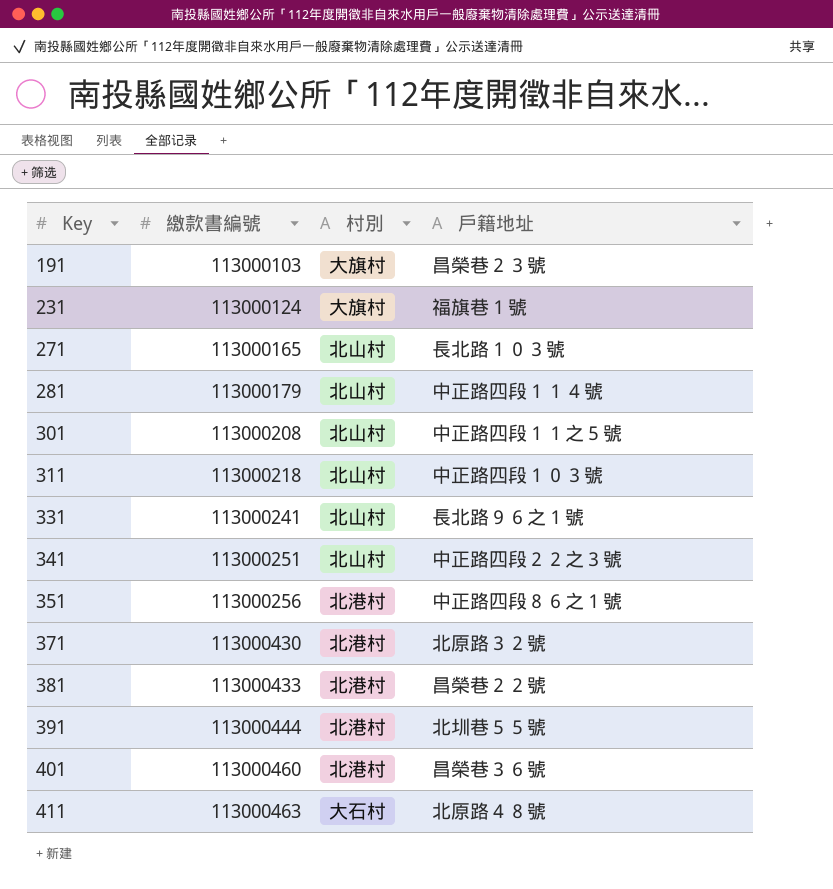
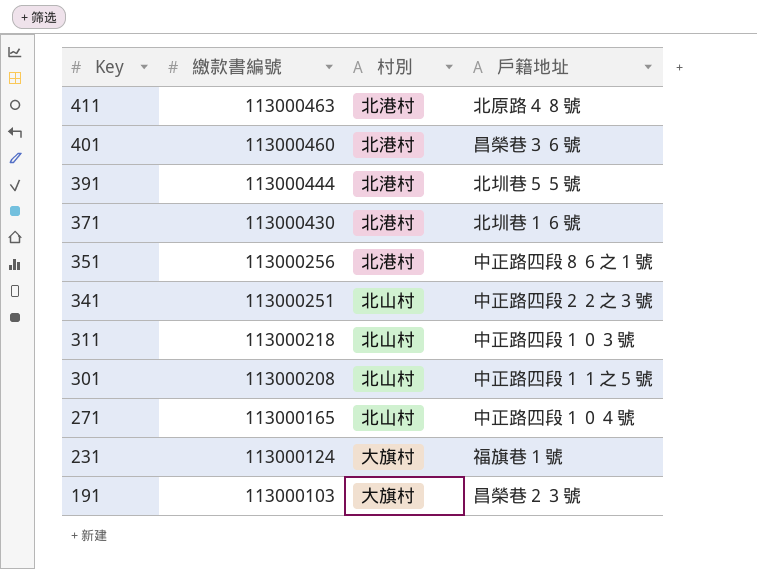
row order: Key ascending -> Key descending
row 281: 113000179 | 北山村 | 中正路四段１１４號 -> none
row 331: 113000241 | 北山村 | 長北路９６之１號 -> none
row 381: 113000433 | 北港村 | 昌榮巷２２號 -> none
411 | 村別: 大石村 -> 北港村
371 | 戶籍地址: 北原路３２號 -> 北圳巷１６號
271 | 戶籍地址: 長北路１０３號 -> 中正路四段１０４號

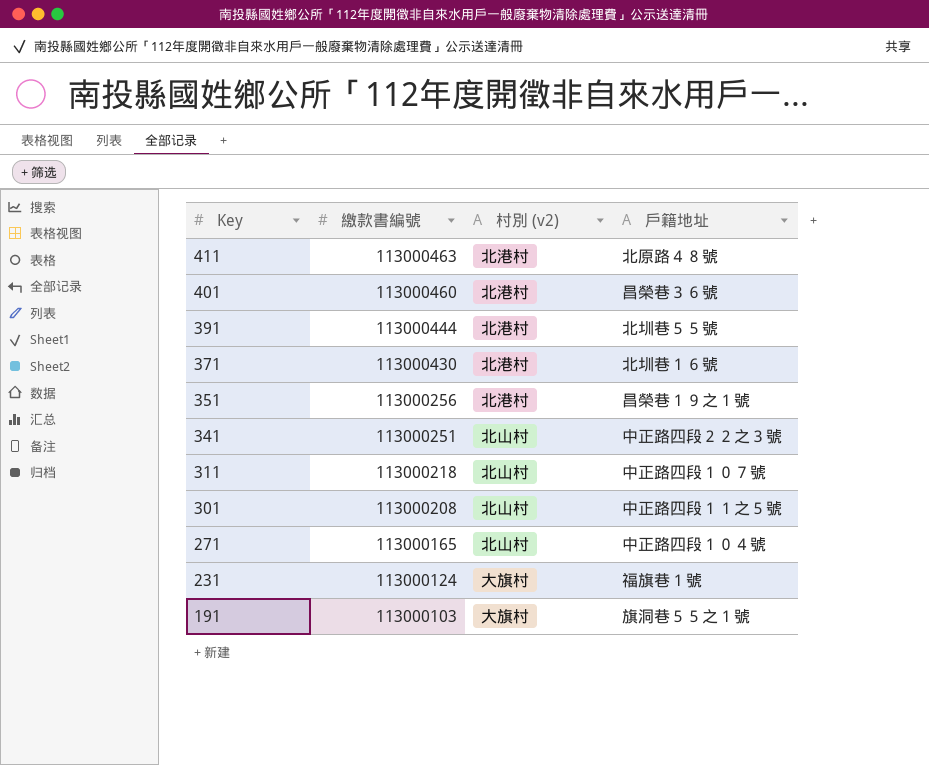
column name: 村別 -> 村別 (v2)
351 | 戶籍地址: 中正路四段８６之１號 -> 昌榮巷１９之１號
311 | 戶籍地址: 中正路四段１０３號 -> 中正路四段１０７號
191 | 戶籍地址: 昌榮巷２３號 -> 旗洞巷５５之１號

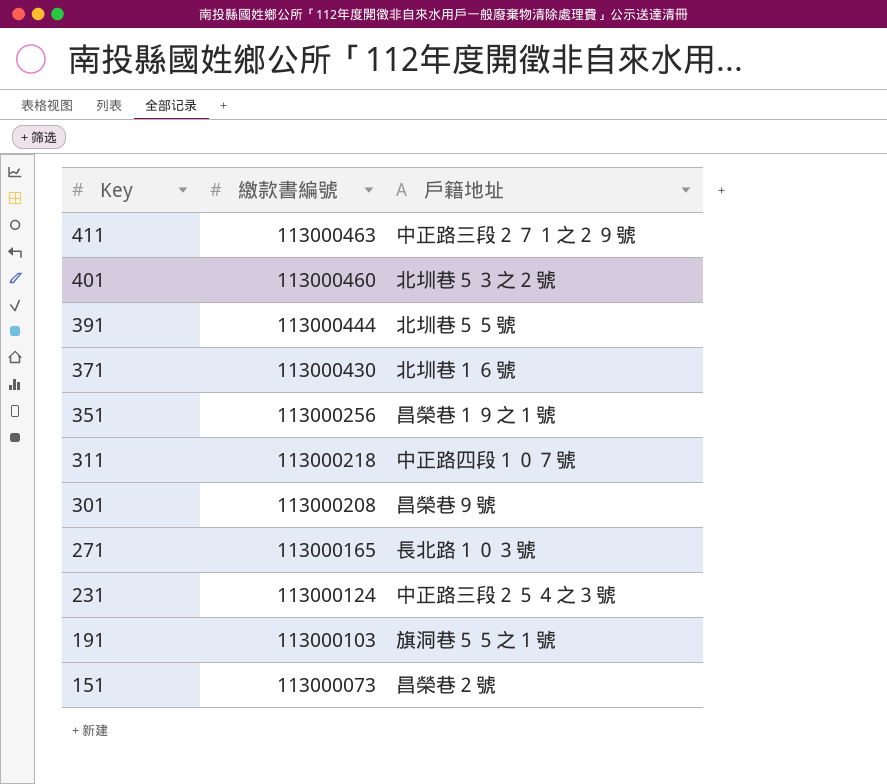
column 村別 (v2) | position: 3 -> none
row 341: 113000251 | 北山村 | 中正路四段２２之３號 -> none
411 | 戶籍地址: 北原路４８號 -> 中正路三段２７１之２９號
401 | 戶籍地址: 昌榮巷３６號 -> 北圳巷５３之２號
301 | 戶籍地址: 中正路四段１１之５號 -> 昌榮巷９號
271 | 戶籍地址: 中正路四段１０４號 -> 長北路１０３號
231 | 戶籍地址: 福旗巷１號 -> 中正路三段２５４之３號
row 151: none -> 113000073 | 昌榮巷２號

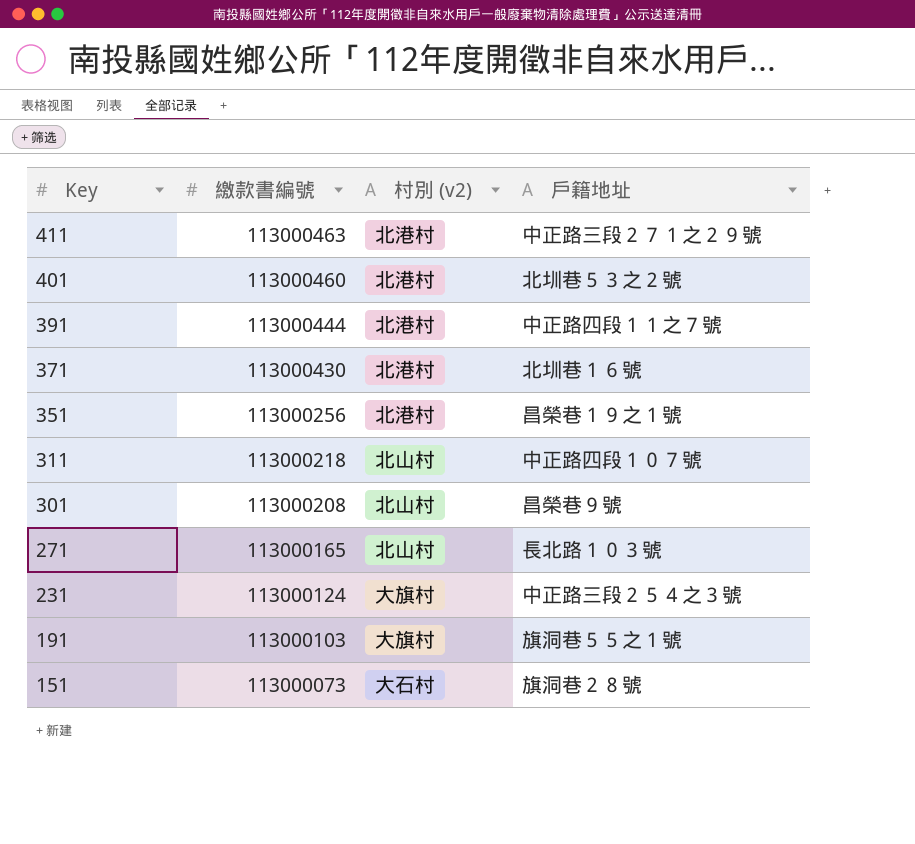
column 村別 (v2) | position: none -> 3
391 | 戶籍地址: 北圳巷５５號 -> 中正路四段１１之７號
151 | 戶籍地址: 昌榮巷２號 -> 旗洞巷２８號

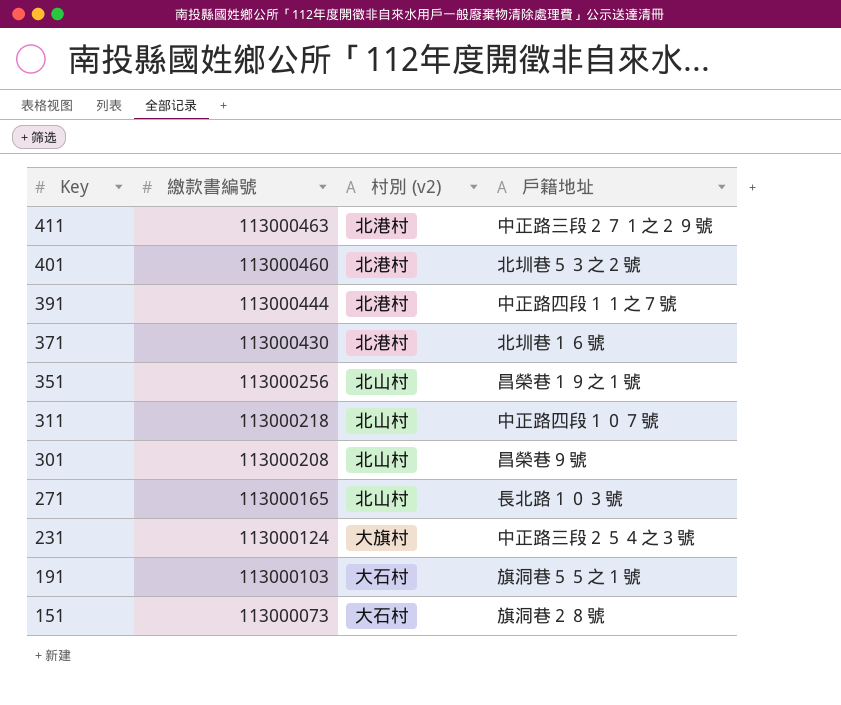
351 | 村別 (v2): 北港村 -> 北山村
191 | 村別 (v2): 大旗村 -> 大石村

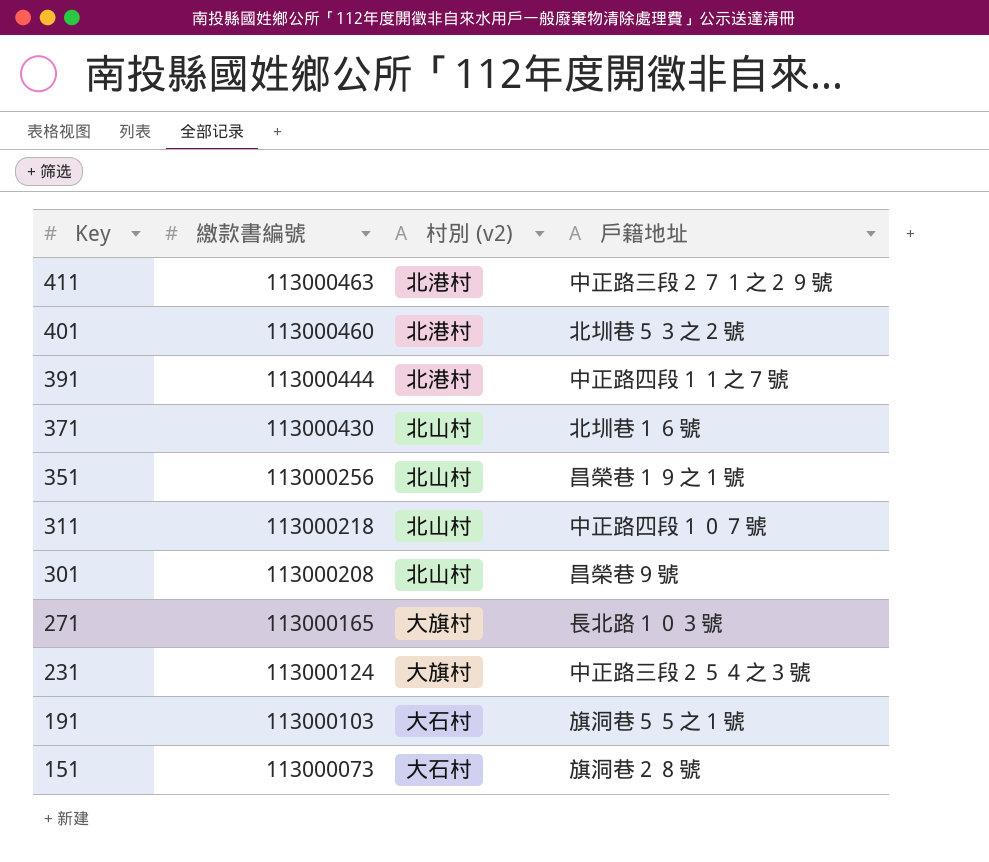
371 | 村別 (v2): 北港村 -> 北山村
271 | 村別 (v2): 北山村 -> 大旗村

